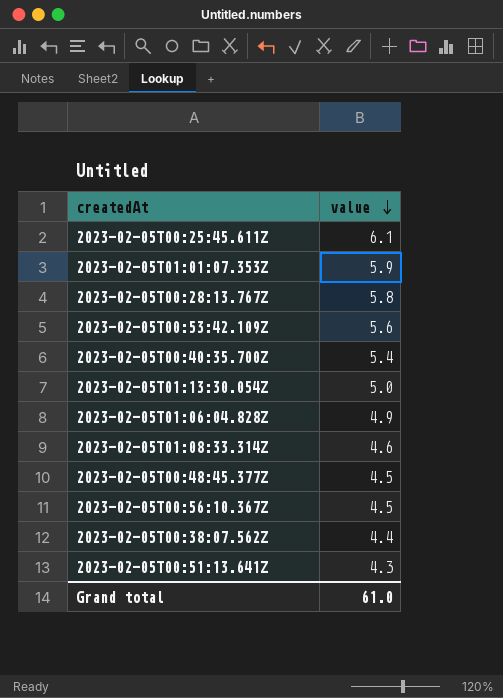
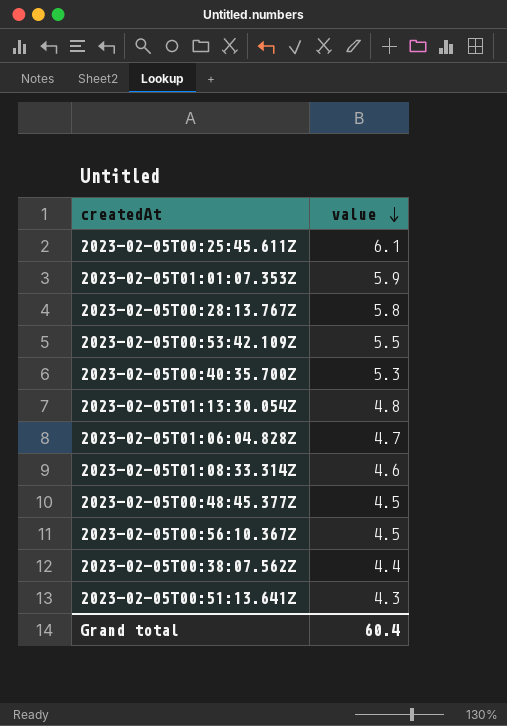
2023-02-05T00:53:42.109Z | value: 5.6 -> 5.5
2023-02-05T00:40:35.700Z | value: 5.4 -> 5.3
2023-02-05T01:13:30.054Z | value: 5.0 -> 4.8
2023-02-05T01:06:04.828Z | value: 4.9 -> 4.7
Grand total | value: 61.0 -> 60.4

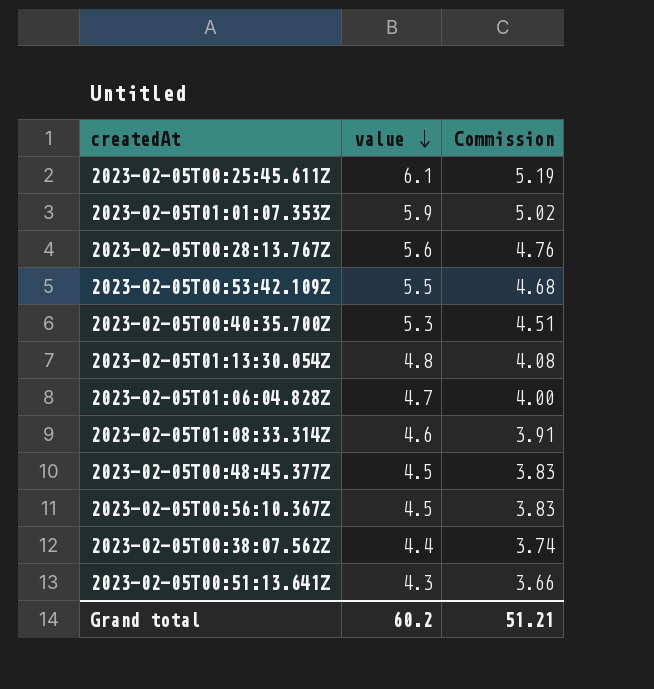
column Commission | formula: none -> [value] * 0.85
2023-02-05T00:28:13.767Z | value: 5.8 -> 5.6
Grand total | value: 60.4 -> 60.2

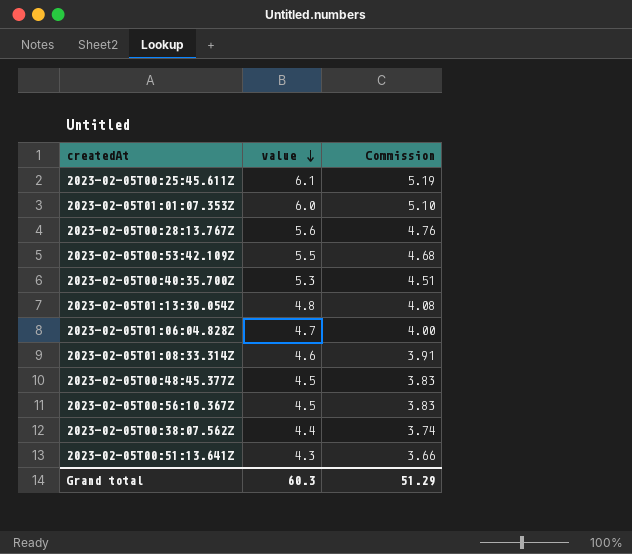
2023-02-05T01:01:07.353Z | value: 5.9 -> 6.0
2023-02-05T01:01:07.353Z | Commission: 5.02 -> 5.10
Grand total | value: 60.2 -> 60.3
Grand total | Commission: 51.21 -> 51.29

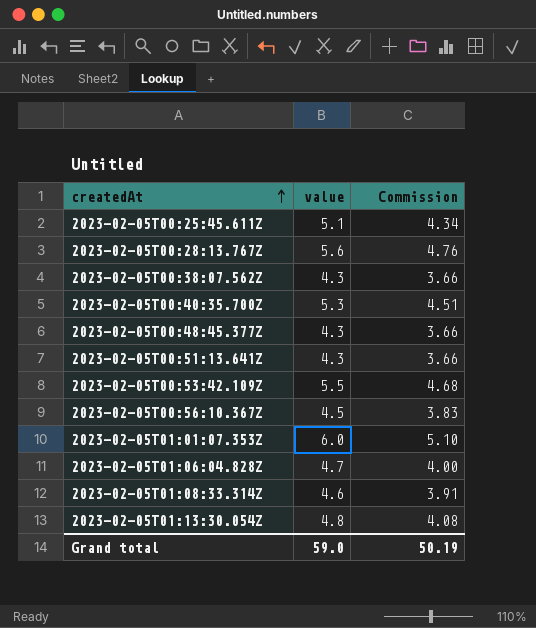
row order: value descending -> createdAt ascending
2023-02-05T00:25:45.611Z | value: 6.1 -> 5.1
2023-02-05T00:25:45.611Z | Commission: 5.19 -> 4.34
2023-02-05T00:38:07.562Z | value: 4.4 -> 4.3
2023-02-05T00:38:07.562Z | Commission: 3.74 -> 3.66
2023-02-05T00:48:45.377Z | value: 4.5 -> 4.3
2023-02-05T00:48:45.377Z | Commission: 3.83 -> 3.66
Grand total | value: 60.3 -> 59.0
Grand total | Commission: 51.29 -> 50.19

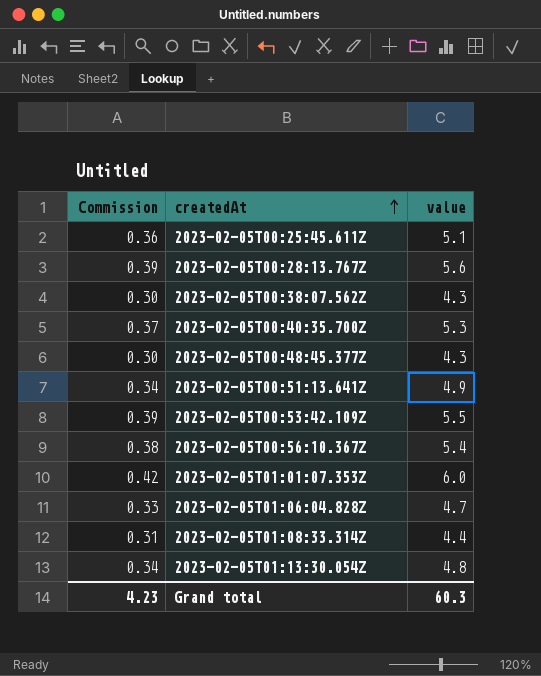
column Commission | formula: [value] * 0.85 -> [value] * 0.07
column Commission | position: 3 -> 1
2023-02-05T00:51:13.641Z | value: 4.3 -> 4.9
2023-02-05T00:56:10.367Z | value: 4.5 -> 5.4
2023-02-05T01:08:33.314Z | value: 4.6 -> 4.4
Grand total | Commission: 50.19 -> 4.23
Grand total | value: 59.0 -> 60.3

